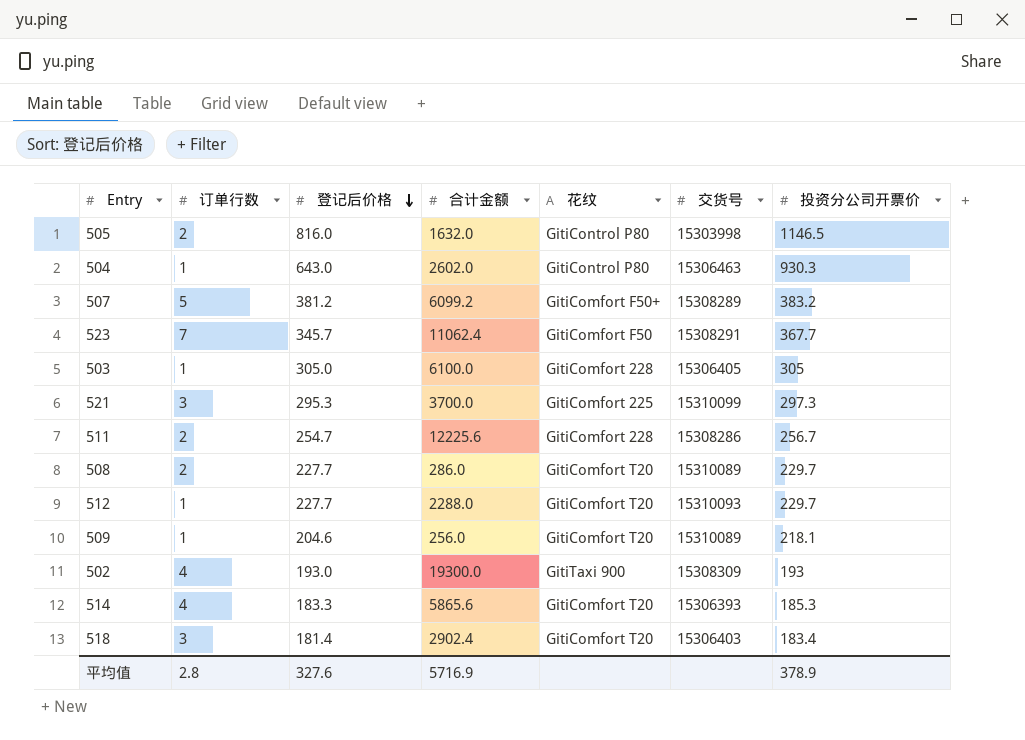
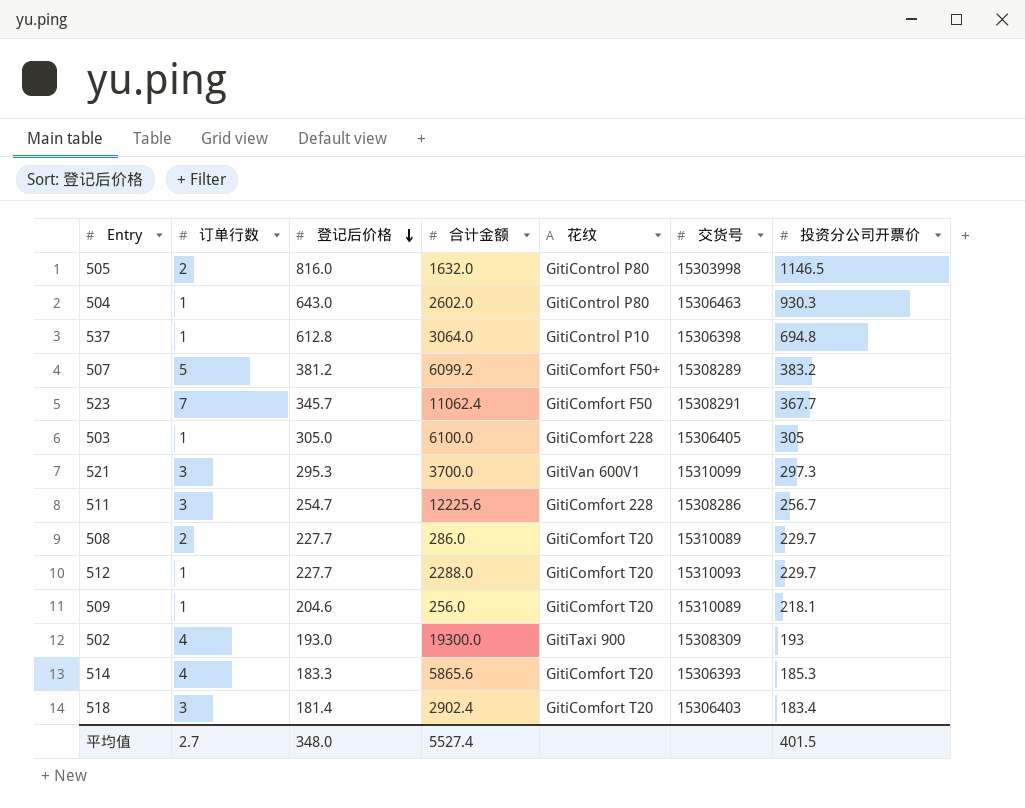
row 537: none -> 1 | 612.8 | 3064.0 | GitiControl P10 | 15306398 | 694.8
521 | 花纹: GitiComfort 225 -> GitiVan 600V1
511 | 订单行数: 2 -> 3
平均值 | 订单行数: 2.8 -> 2.7
平均值 | 登记后价格: 327.6 -> 348.0
平均值 | 合计金额: 5716.9 -> 5527.4
平均值 | 投资分公司开票价: 378.9 -> 401.5

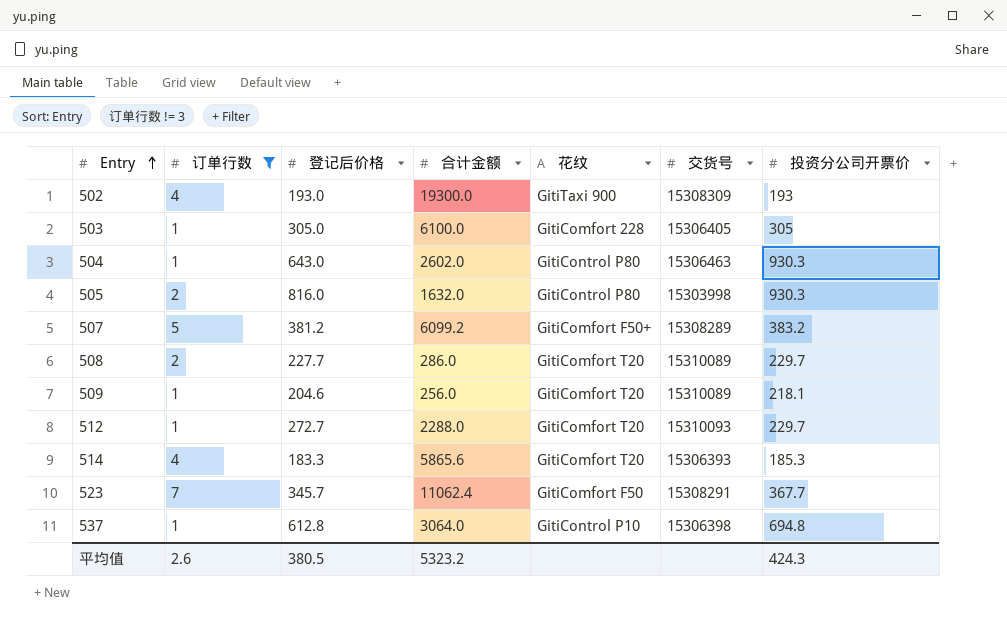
filter: none -> 订单行数 != 3
row order: 登记后价格 descending -> Entry ascending
505 | 投资分公司开票价: 1146.5 -> 930.3
512 | 登记后价格: 227.7 -> 272.7
平均值 | 订单行数: 2.7 -> 2.6
平均值 | 登记后价格: 348.0 -> 380.5
平均值 | 合计金额: 5527.4 -> 5323.2
平均值 | 投资分公司开票价: 401.5 -> 424.3

